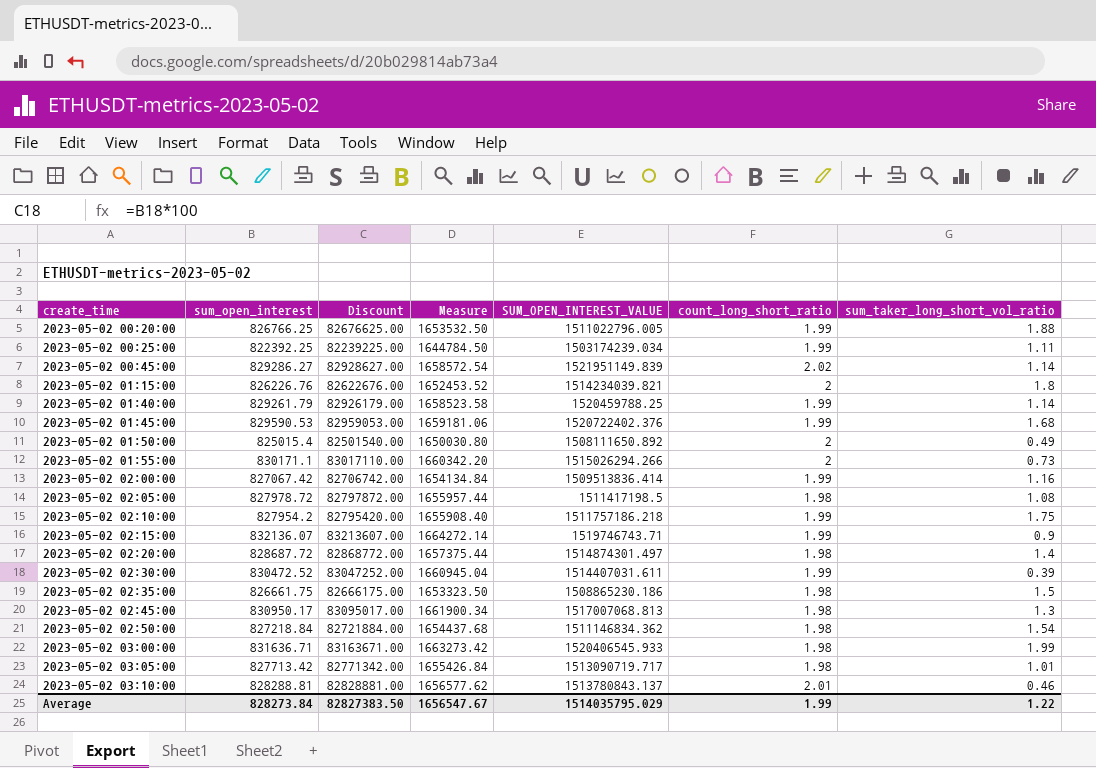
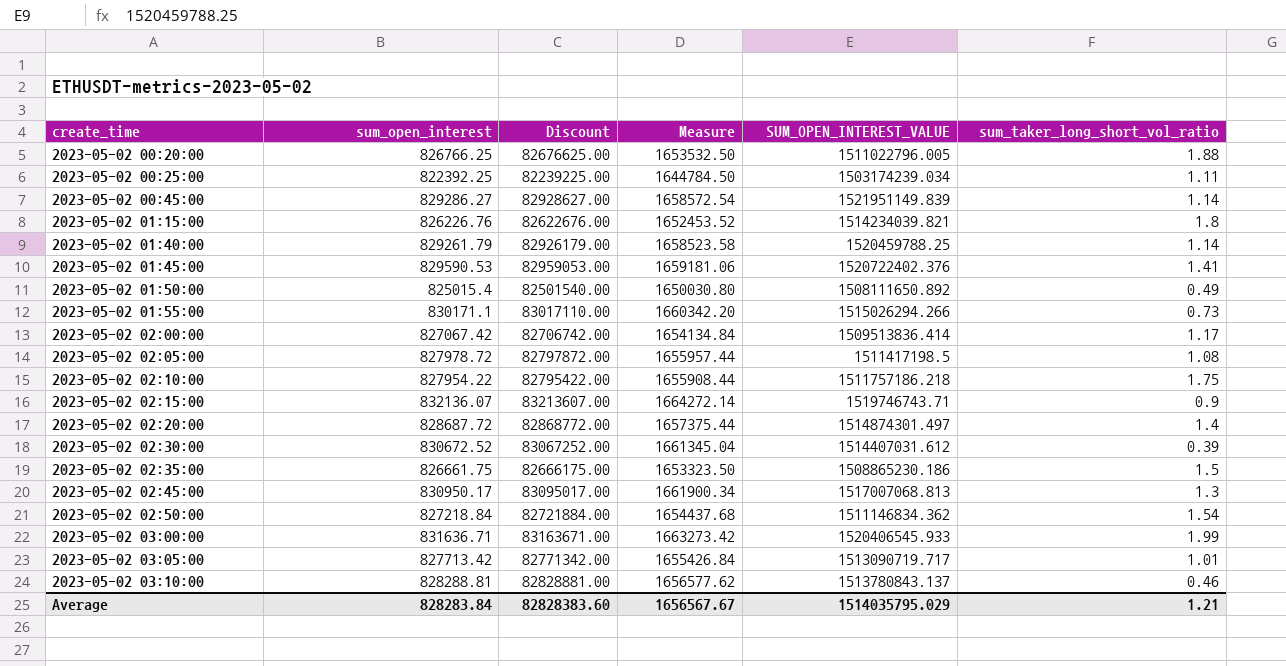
column count_long_short_ratio | position: 6 -> none
2023-05-02 01:45:00 | sum_taker_long_short_vol_ratio: 1.68 -> 1.41
2023-05-02 02:00:00 | sum_taker_long_short_vol_ratio: 1.16 -> 1.17
2023-05-02 02:10:00 | sum_open_interest: 827954.2 -> 827954.22
2023-05-02 02:10:00 | Discount: 82795420.00 -> 82795422.00
2023-05-02 02:10:00 | Measure: 1655908.40 -> 1655908.44
2023-05-02 02:30:00 | sum_open_interest: 830472.52 -> 830672.52
2023-05-02 02:30:00 | Discount: 83047252.00 -> 83067252.00
2023-05-02 02:30:00 | Measure: 1660945.04 -> 1661345.04
2023-05-02 02:30:00 | SUM_OPEN_INTEREST_VALUE: 1514407031.611 -> 1514407031.612
Average | sum_open_interest: 828273.84 -> 828283.84
Average | Discount: 82827383.50 -> 82828383.60
Average | Measure: 1656547.67 -> 1656567.67
Average | sum_taker_long_short_vol_ratio: 1.22 -> 1.21

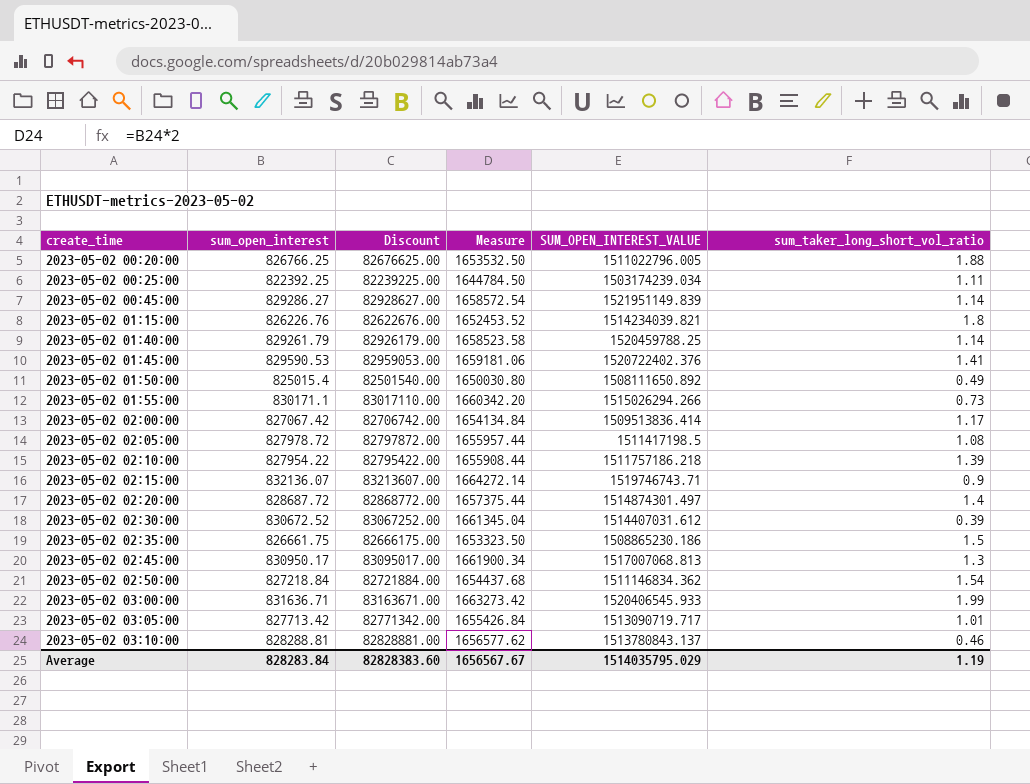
2023-05-02 02:10:00 | sum_taker_long_short_vol_ratio: 1.75 -> 1.39
Average | sum_taker_long_short_vol_ratio: 1.21 -> 1.19

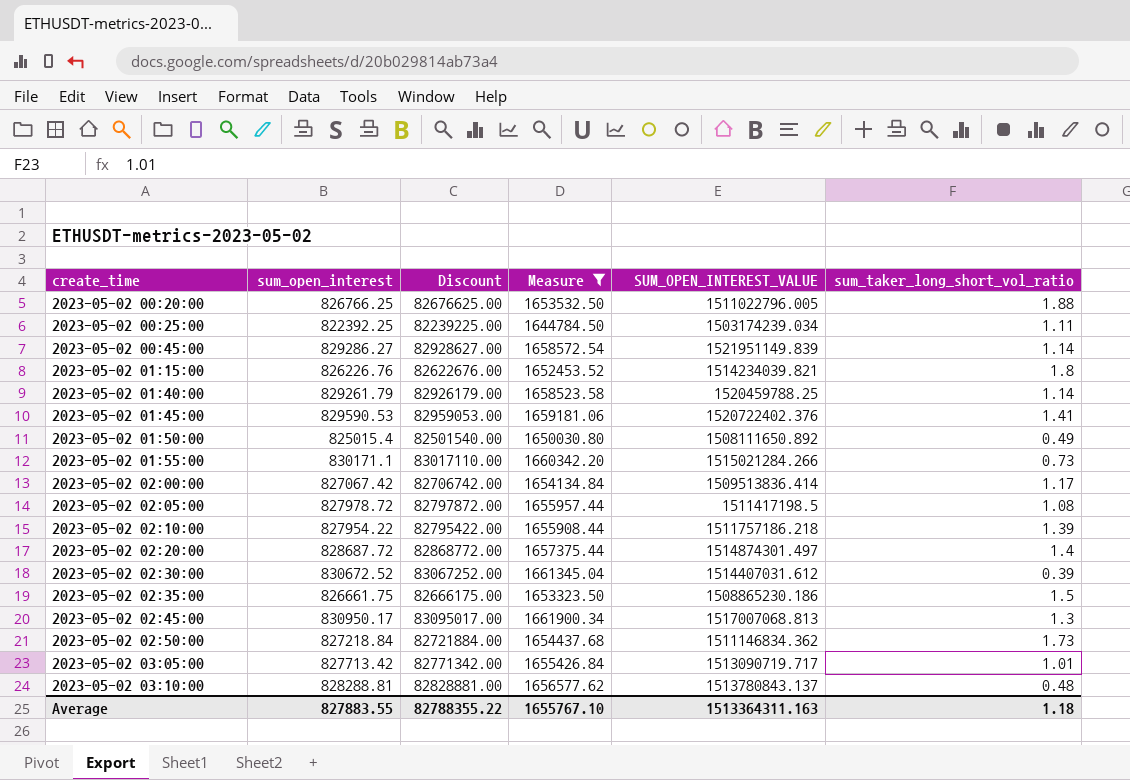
filter: none -> Measure <= 1661900.34
2023-05-02 01:55:00 | SUM_OPEN_INTEREST_VALUE: 1515026294.266 -> 1515021284.266
2023-05-02 02:50:00 | sum_taker_long_short_vol_ratio: 1.54 -> 1.73
2023-05-02 03:10:00 | sum_taker_long_short_vol_ratio: 0.46 -> 0.48
Average | sum_open_interest: 828283.84 -> 827883.55
Average | Discount: 82828383.60 -> 82788355.22
Average | Measure: 1656567.67 -> 1655767.10
Average | SUM_OPEN_INTEREST_VALUE: 1514035795.029 -> 1513364311.163
Average | sum_taker_long_short_vol_ratio: 1.19 -> 1.18

